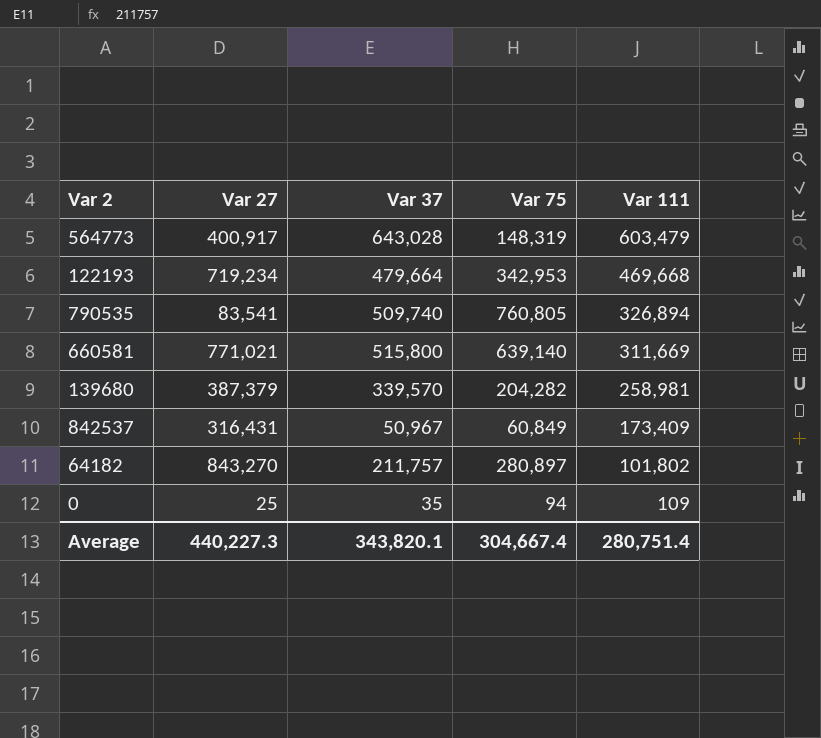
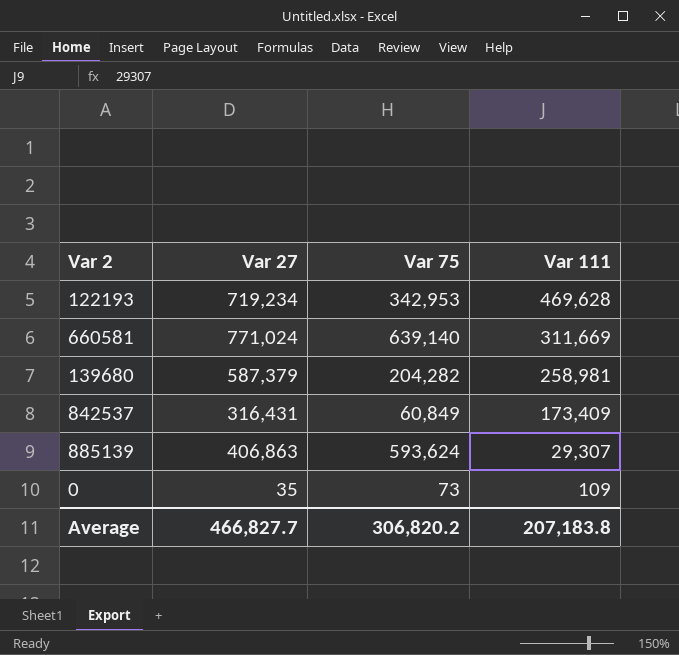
column Var 37 | position: 3 -> none
row 564773: 400,917 | 643,028 | 148,319 | 603,479 -> none
row 790535: 83,541 | 509,740 | 760,805 | 326,894 -> none
row 64182: 843,270 | 211,757 | 280,897 | 101,802 -> none
122193 | Var 111: 469,668 -> 469,628
660581 | Var 27: 771,021 -> 771,024
139680 | Var 27: 387,379 -> 587,379
row 885139: none -> 406,863 | 593,624 | 29,307
0 | Var 27: 25 -> 35
0 | Var 75: 94 -> 73
Average | Var 27: 440,227.3 -> 466,827.7
Average | Var 75: 304,667.4 -> 306,820.2
Average | Var 111: 280,751.4 -> 207,183.8

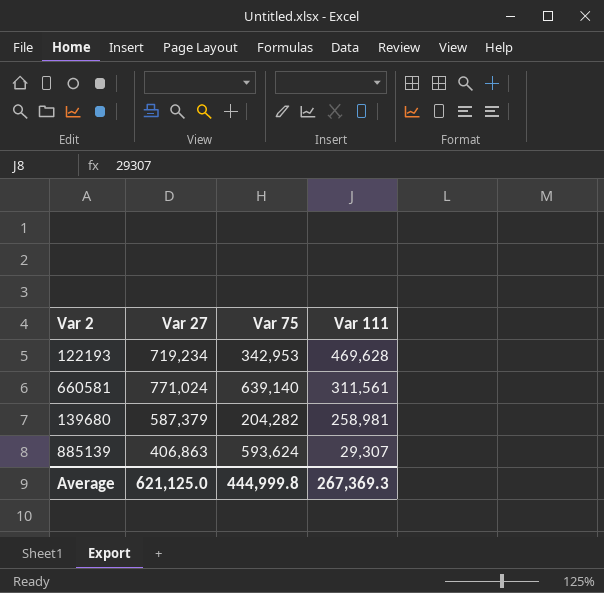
row 842537: 316,431 | 60,849 | 173,409 -> none
row 0: 35 | 73 | 109 -> none
660581 | Var 111: 311,669 -> 311,561
Average | Var 27: 466,827.7 -> 621,125.0
Average | Var 75: 306,820.2 -> 444,999.8
Average | Var 111: 207,183.8 -> 267,369.3

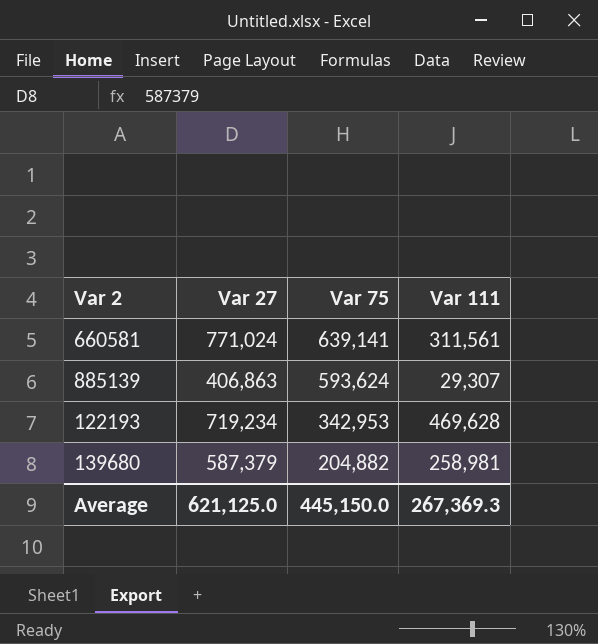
row order: Var 111 descending -> Var 75 descending
660581 | Var 75: 639,140 -> 639,141
139680 | Var 75: 204,282 -> 204,882
Average | Var 75: 444,999.8 -> 445,150.0

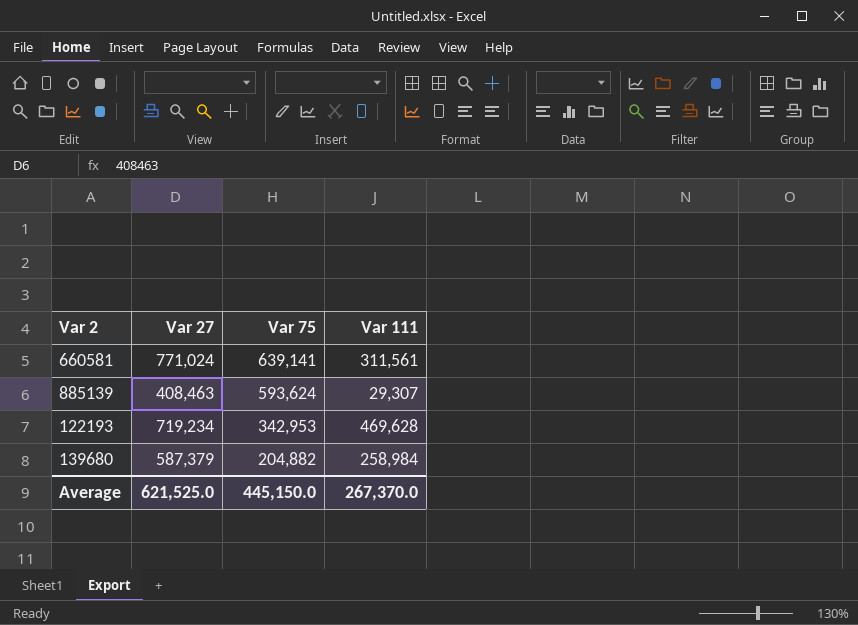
885139 | Var 27: 406,863 -> 408,463
139680 | Var 111: 258,981 -> 258,984
Average | Var 27: 621,125.0 -> 621,525.0
Average | Var 111: 267,369.3 -> 267,370.0

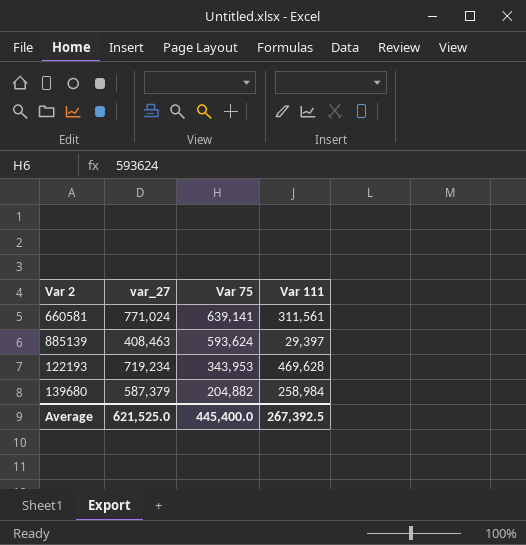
column name: Var 27 -> var_27
885139 | Var 111: 29,307 -> 29,397
122193 | Var 75: 342,953 -> 343,953
Average | Var 75: 445,150.0 -> 445,400.0
Average | Var 111: 267,370.0 -> 267,392.5

